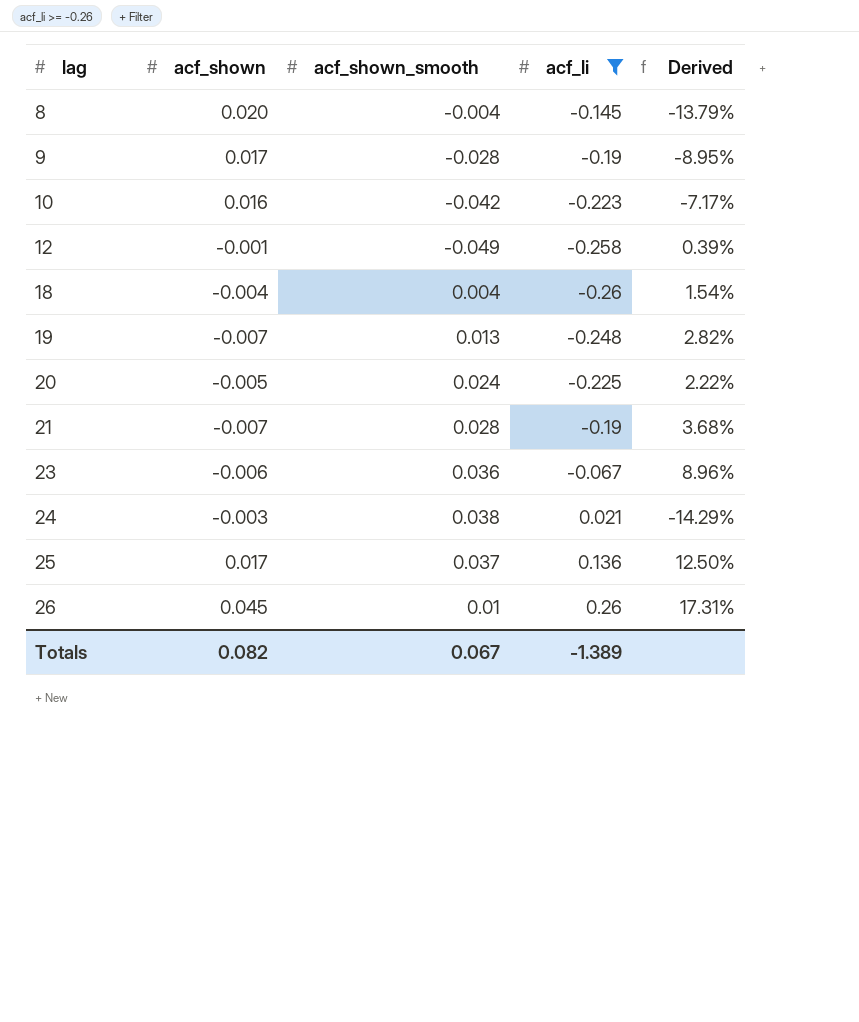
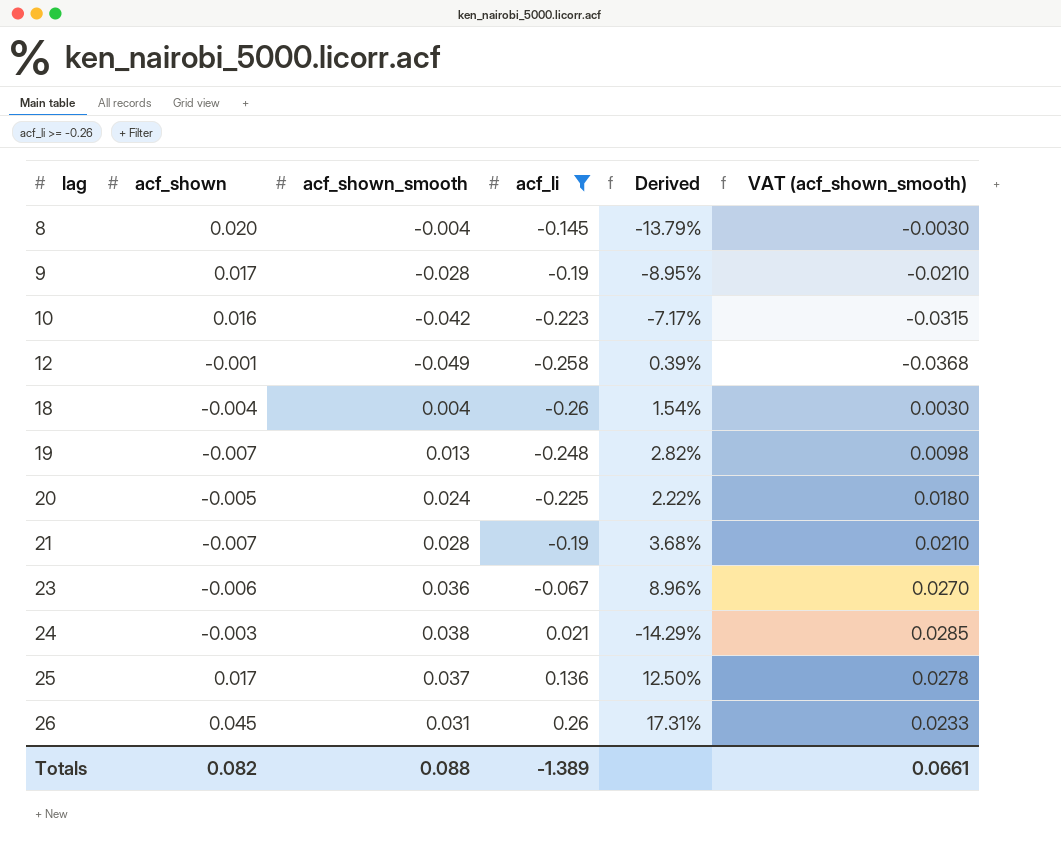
column VAT (acf_shown_smooth) | formula: none -> [acf_shown_smooth] * 0.75
26 | acf_shown_smooth: 0.01 -> 0.031
Totals | acf_shown_smooth: 0.067 -> 0.088

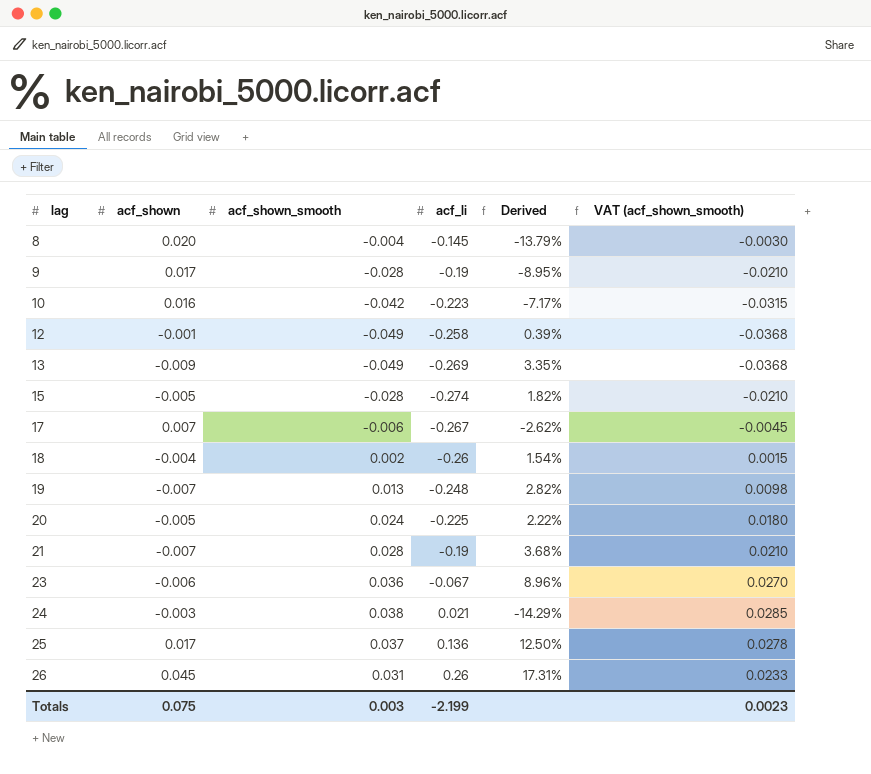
filter: acf_li >= -0.26 -> none
18 | acf_shown_smooth: 0.004 -> 0.002
18 | VAT (acf_shown_smooth): 0.0030 -> 0.0015
Totals | acf_shown: 0.082 -> 0.075
Totals | acf_shown_smooth: 0.088 -> 0.003
Totals | acf_li: -1.389 -> -2.199
Totals | VAT (acf_shown_smooth): 0.0661 -> 0.0023

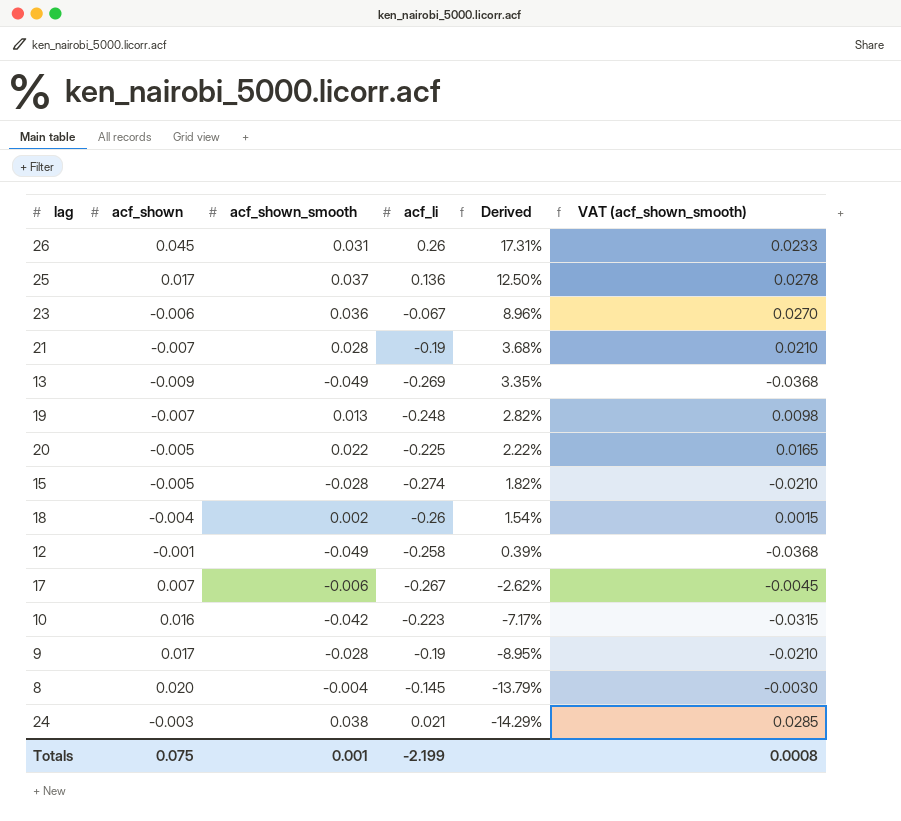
row order: lag ascending -> Derived descending
20 | acf_shown_smooth: 0.024 -> 0.022
20 | VAT (acf_shown_smooth): 0.0180 -> 0.0165
Totals | acf_shown_smooth: 0.003 -> 0.001
Totals | VAT (acf_shown_smooth): 0.0023 -> 0.0008

